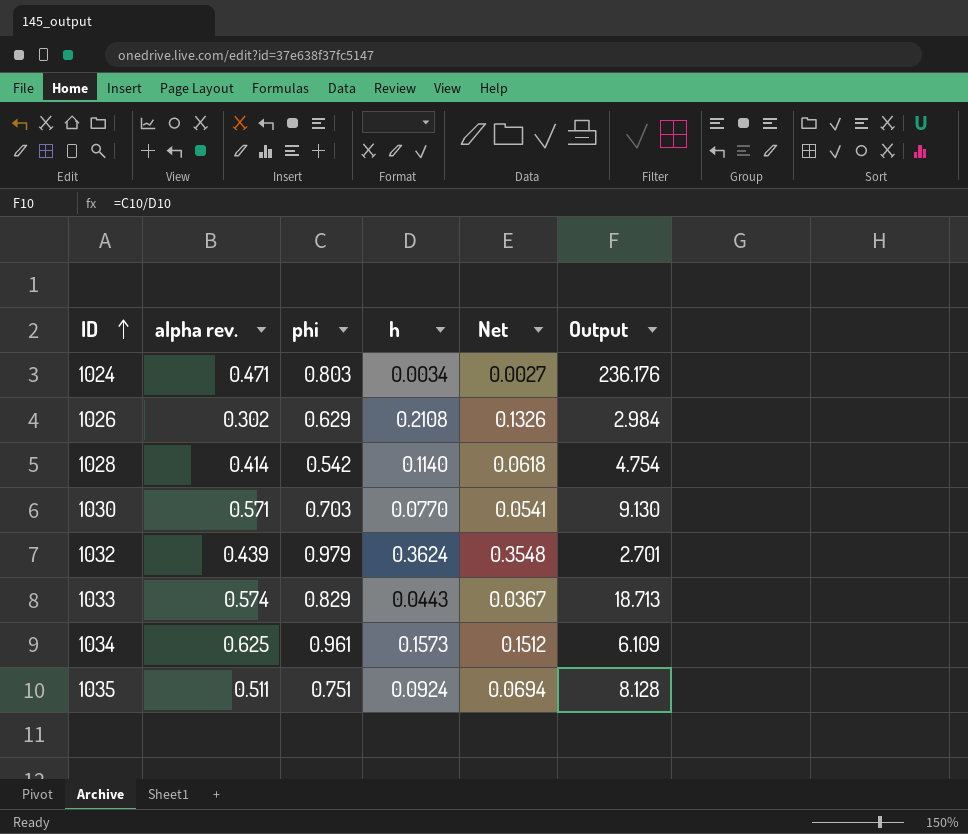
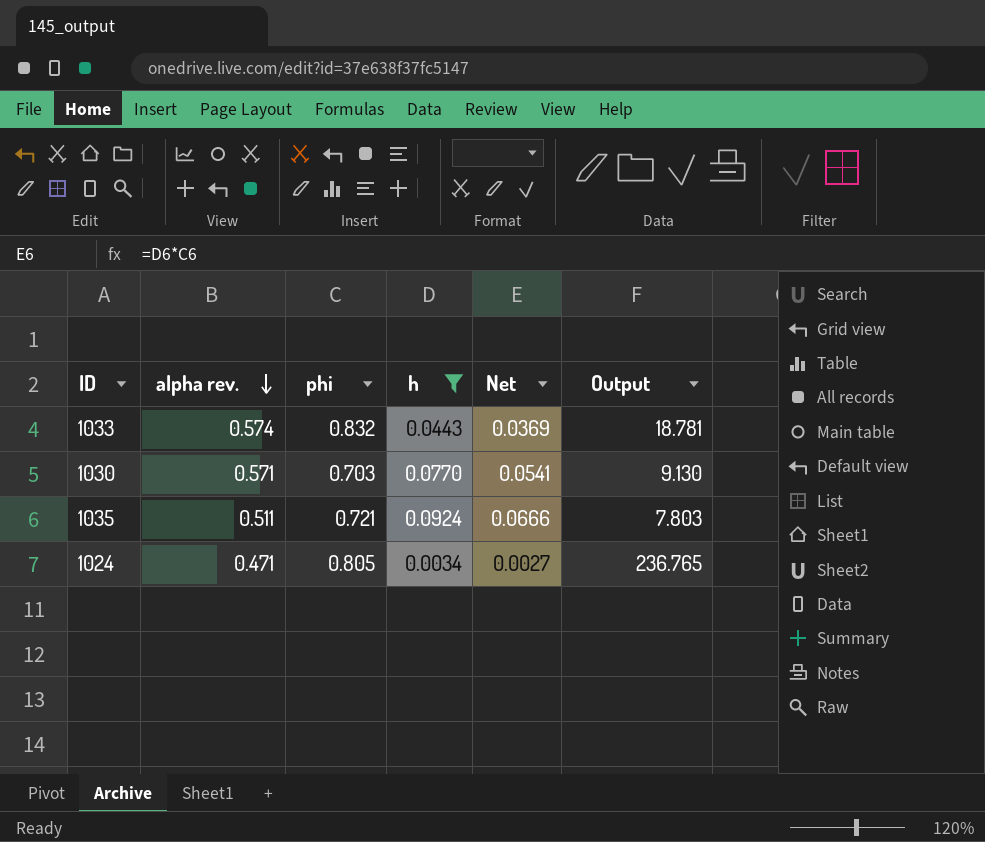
filter: none -> h <= 0.0924
row order: ID ascending -> alpha rev. descending
1033 | phi: 0.829 -> 0.832
1033 | Net: 0.0367 -> 0.0369
1033 | Output: 18.713 -> 18.781
1035 | phi: 0.751 -> 0.721
1035 | Net: 0.0694 -> 0.0666
1035 | Output: 8.128 -> 7.803
1024 | phi: 0.803 -> 0.805
1024 | Output: 236.176 -> 236.765

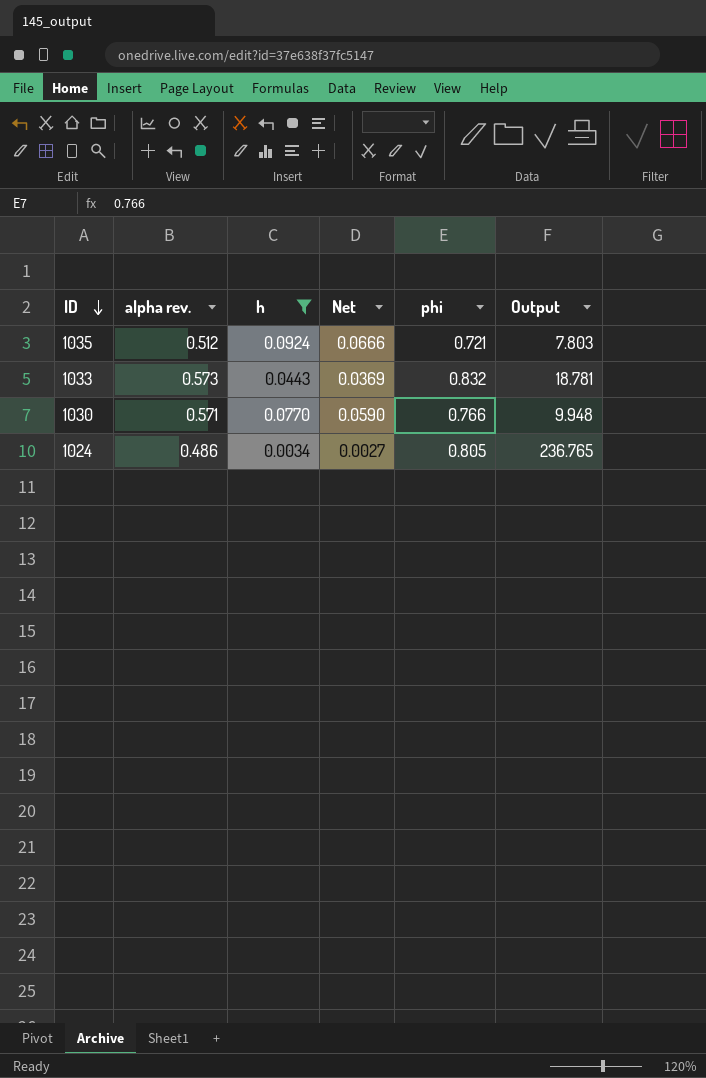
row order: alpha rev. descending -> ID descending
column phi | position: 3 -> 5
1035 | alpha rev.: 0.511 -> 0.512
1033 | alpha rev.: 0.574 -> 0.573
1030 | Net: 0.0541 -> 0.0590
1030 | phi: 0.703 -> 0.766
1030 | Output: 9.130 -> 9.948
1024 | alpha rev.: 0.471 -> 0.486

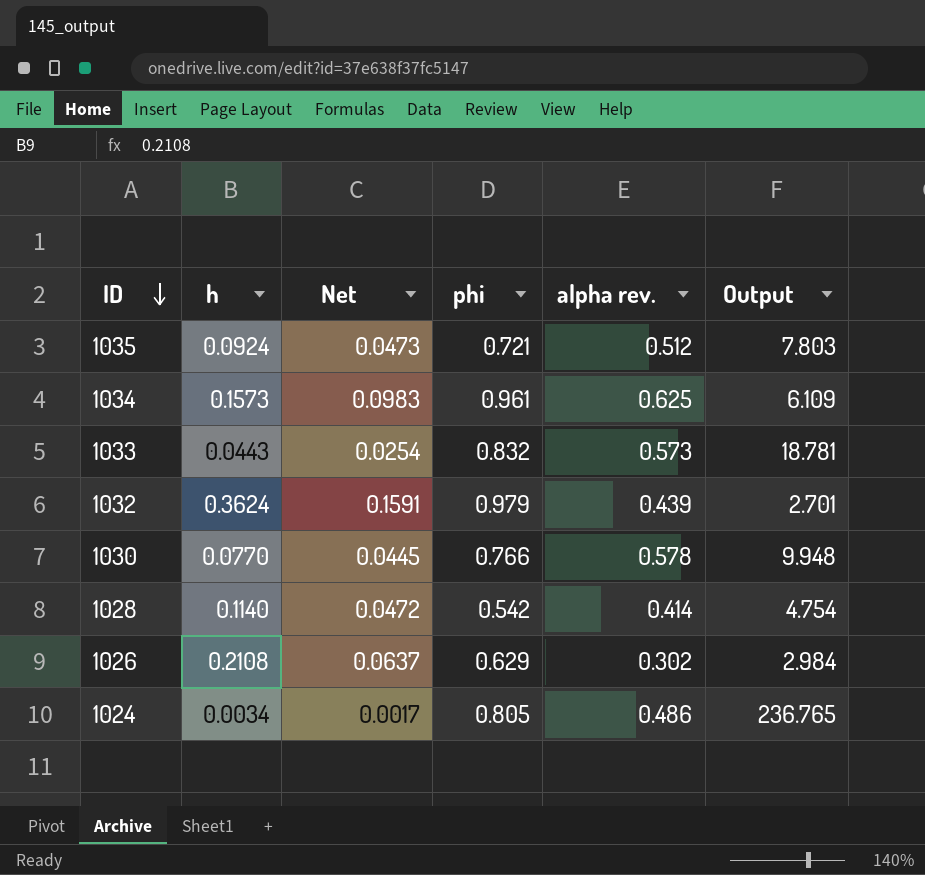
filter: h <= 0.0924 -> none
column Net | formula: [h] * [phi] -> [h] * [alpha rev.]
column alpha rev. | position: 2 -> 5
1030 | alpha rev.: 0.571 -> 0.578

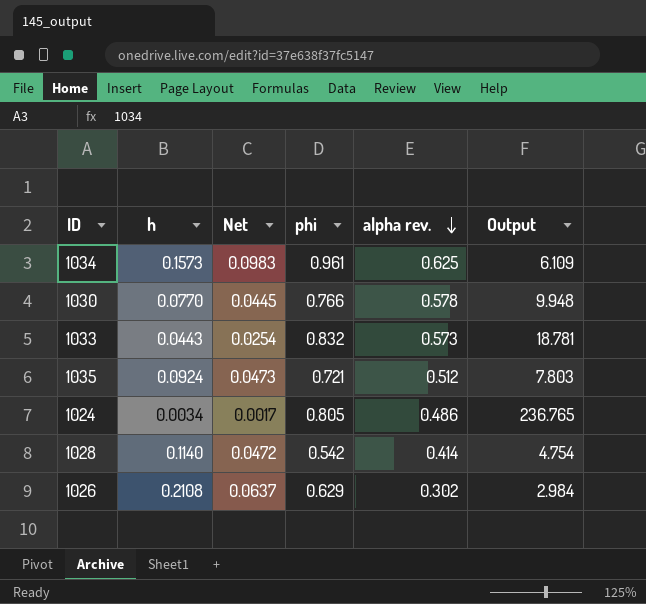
row order: ID descending -> alpha rev. descending
row 1032: 0.3624 | 0.1591 | 0.979 | 0.439 | 2.701 -> none

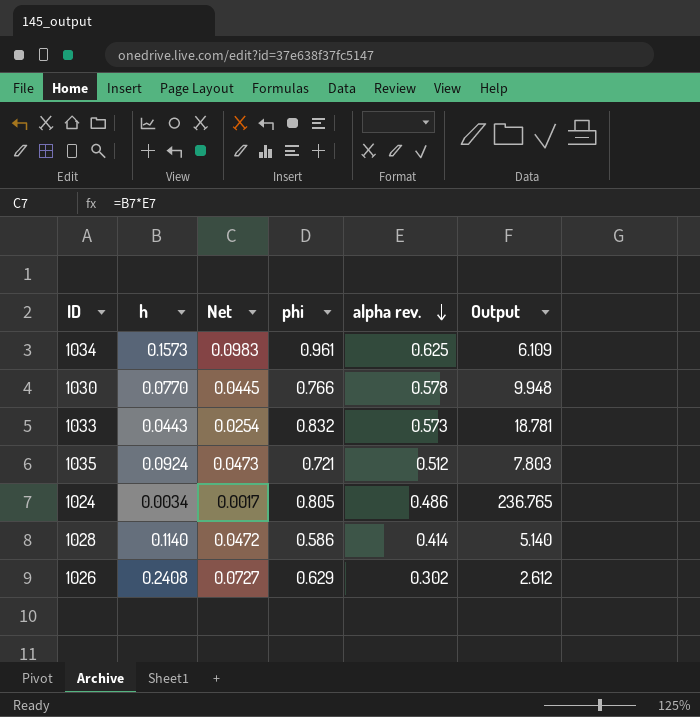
1028 | phi: 0.542 -> 0.586
1028 | Output: 4.754 -> 5.140
1026 | h: 0.2108 -> 0.2408
1026 | Net: 0.0637 -> 0.0727
1026 | Output: 2.984 -> 2.612

